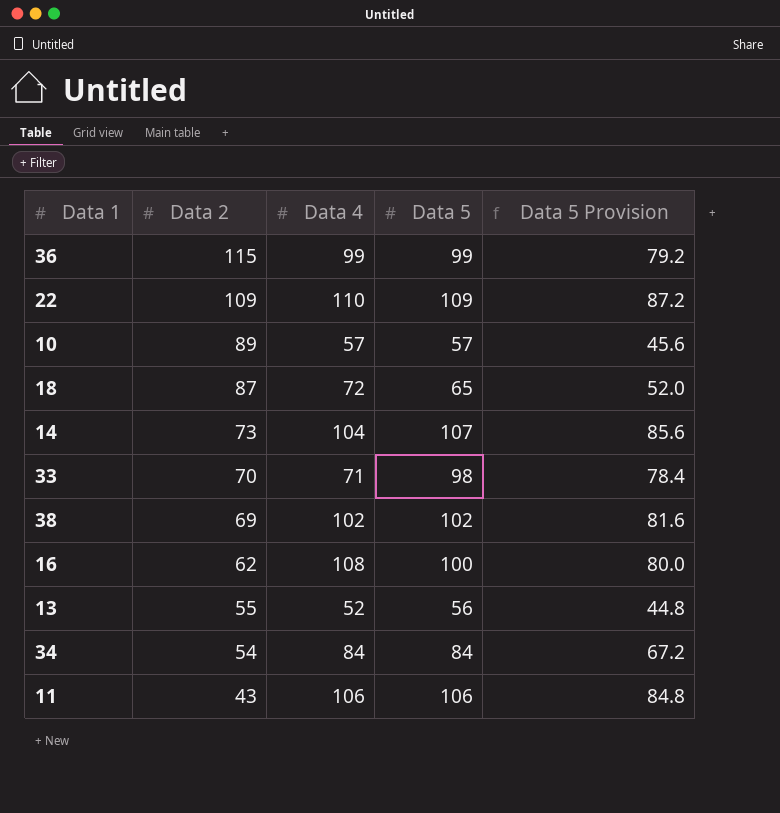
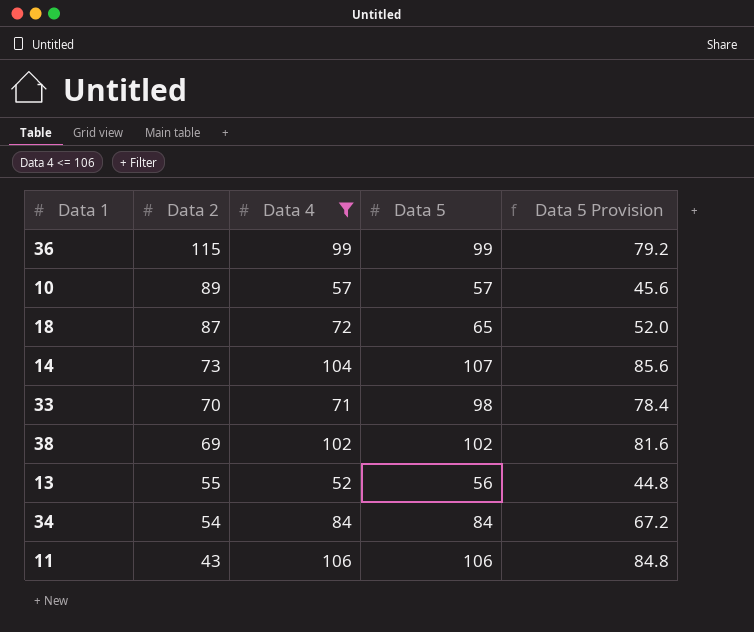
filter: none -> Data 4 <= 106

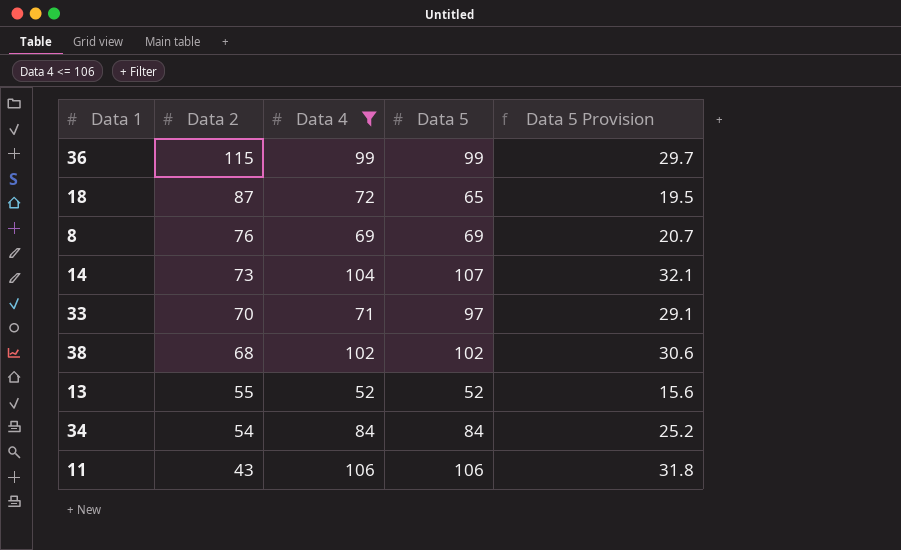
column Data 5 Provision | formula: [Data 5] * 0.8 -> [Data 5] * 0.3
row 10: 89 | 57 | 57 | 45.6 -> none
row 8: none -> 76 | 69 | 69 | 20.7
33 | Data 5: 98 -> 97
38 | Data 2: 69 -> 68
13 | Data 5: 56 -> 52

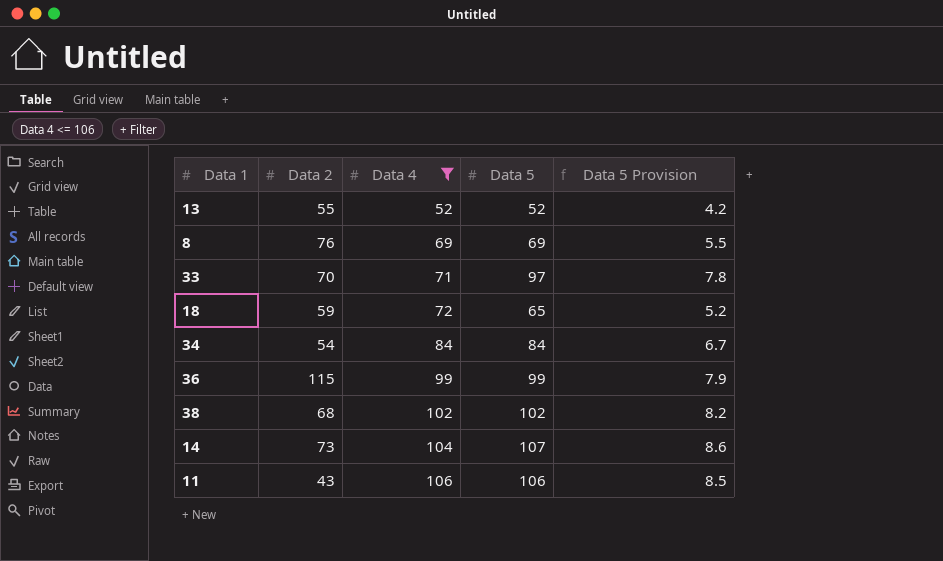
row order: Data 2 descending -> Data 4 ascending
column Data 5 Provision | formula: [Data 5] * 0.3 -> [Data 5] * 0.08
18 | Data 2: 87 -> 59

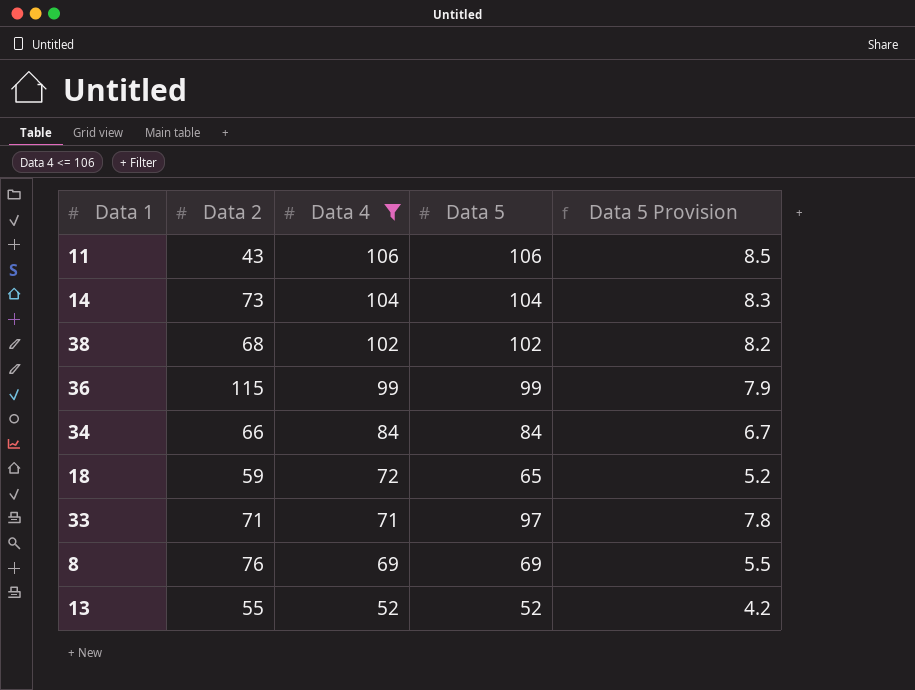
row order: Data 4 ascending -> Data 4 descending
14 | Data 5: 107 -> 104
14 | Data 5 Provision: 8.6 -> 8.3
34 | Data 2: 54 -> 66
33 | Data 2: 70 -> 71

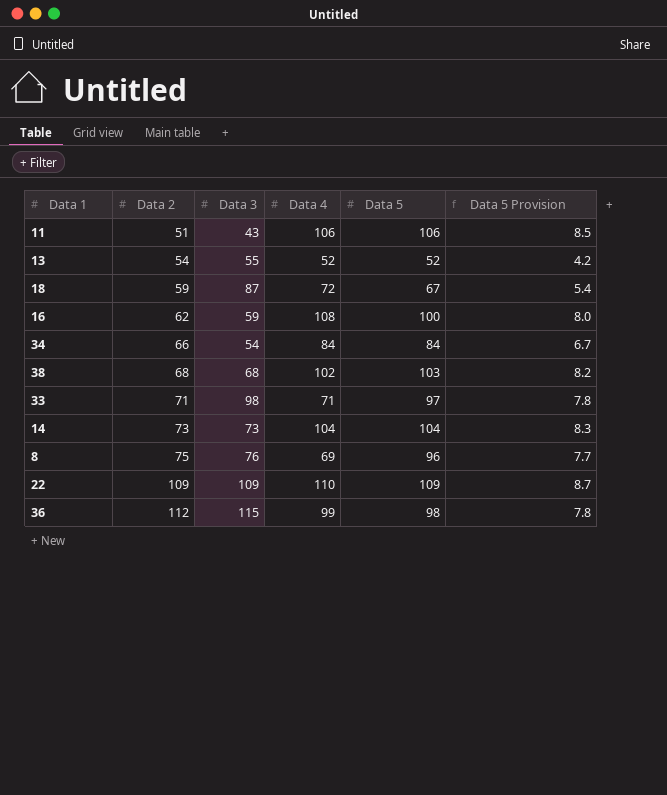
filter: Data 4 <= 106 -> none
row order: Data 4 descending -> Data 2 ascending
column Data 3 | position: none -> 3
11 | Data 2: 43 -> 51
13 | Data 2: 55 -> 54
18 | Data 5: 65 -> 67
18 | Data 5 Provision: 5.2 -> 5.4
38 | Data 5: 102 -> 103
8 | Data 2: 76 -> 75
8 | Data 5: 69 -> 96
8 | Data 5 Provision: 5.5 -> 7.7
36 | Data 2: 115 -> 112
36 | Data 5: 99 -> 98
36 | Data 5 Provision: 7.9 -> 7.8

